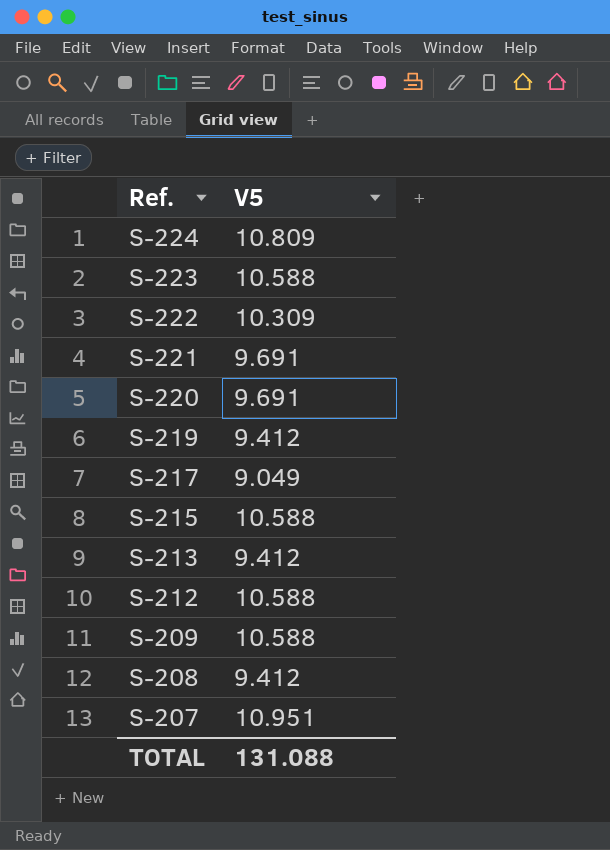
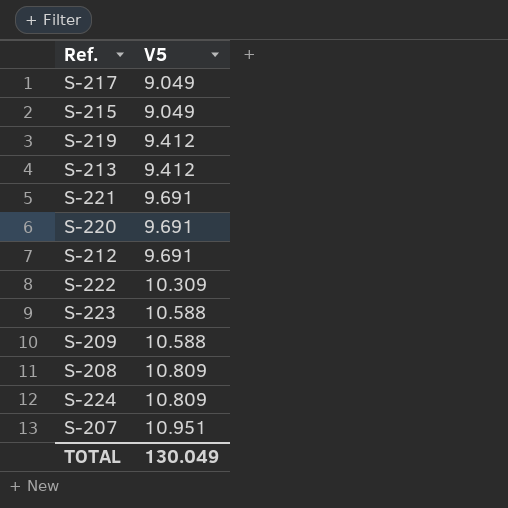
row order: Ref. descending -> V5 ascending
S-215 | V5: 10.588 -> 9.049
S-212 | V5: 10.588 -> 9.691
S-208 | V5: 9.412 -> 10.809
TOTAL | V5: 131.088 -> 130.049

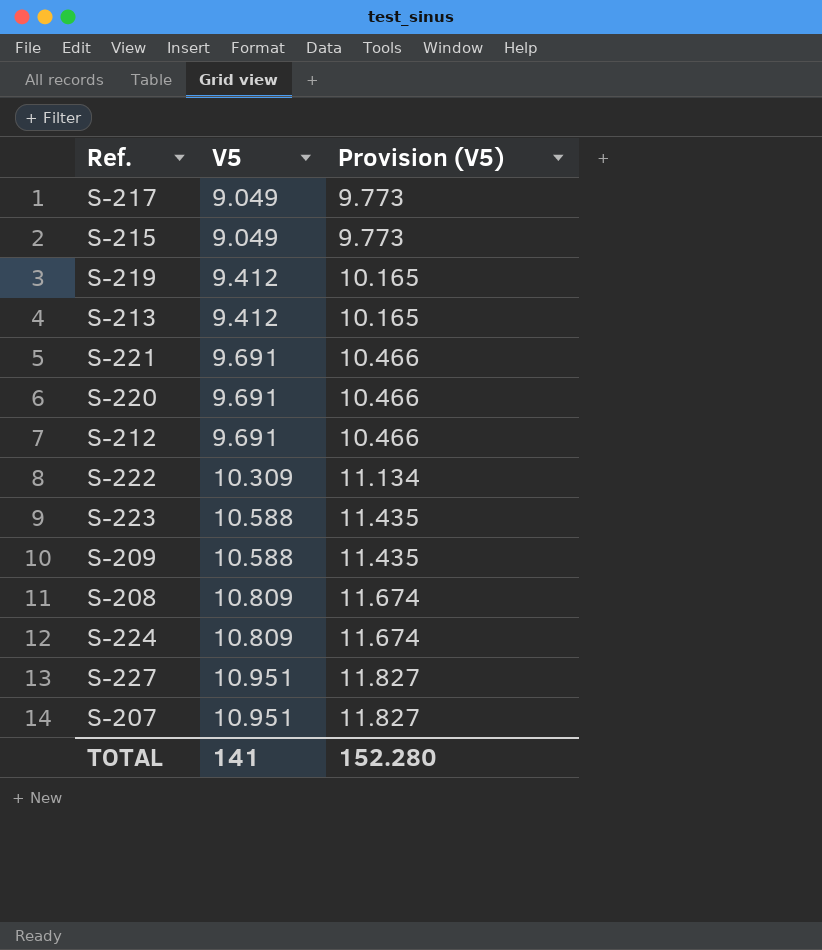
column Provision (V5) | formula: none -> [V5] * 1.08
row S-227: none -> 10.951 | 11.827
TOTAL | V5: 130.049 -> 141

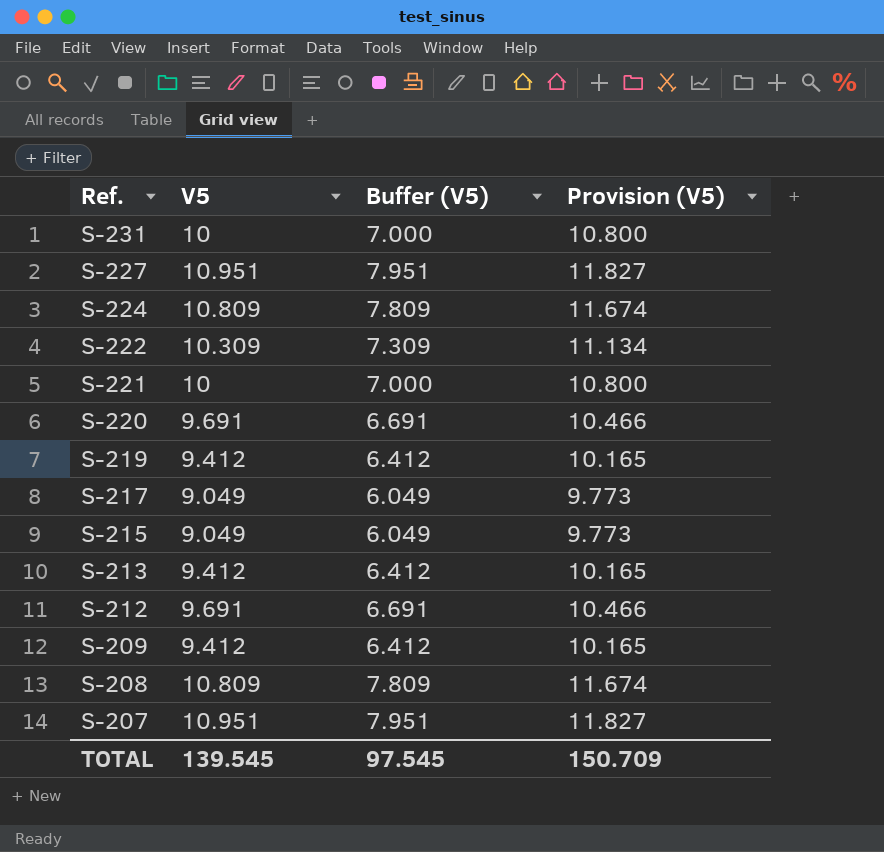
row order: V5 ascending -> Ref. descending
column Buffer (V5) | formula: none -> [V5] - 3
row S-223: 10.588 | 11.435 -> none
row S-231: none -> 10 | 7.000 | 10.800
S-221 | V5: 9.691 -> 10
S-221 | Provision (V5): 10.466 -> 10.800
S-209 | V5: 10.588 -> 9.412
S-209 | Provision (V5): 11.435 -> 10.165
TOTAL | V5: 141 -> 139.545
TOTAL | Provision (V5): 152.280 -> 150.709

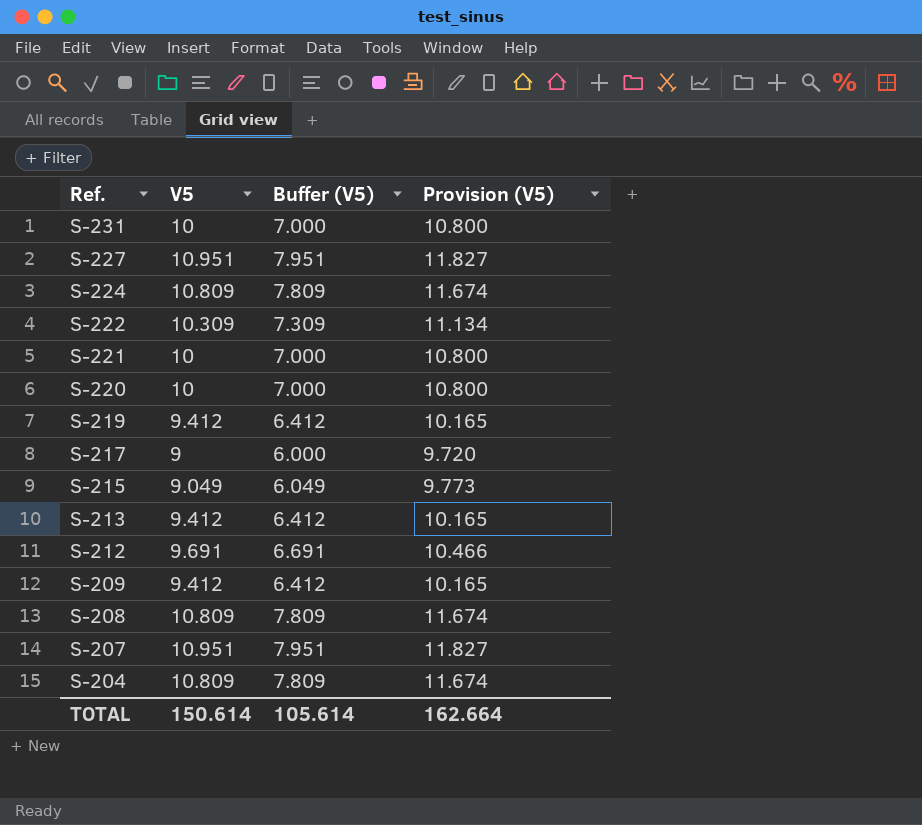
S-220 | V5: 9.691 -> 10
S-220 | Buffer (V5): 6.691 -> 7.000
S-220 | Provision (V5): 10.466 -> 10.800
S-217 | V5: 9.049 -> 9
S-217 | Buffer (V5): 6.049 -> 6.000
S-217 | Provision (V5): 9.773 -> 9.720
row S-204: none -> 10.809 | 7.809 | 11.674
TOTAL | V5: 139.545 -> 150.614
TOTAL | Buffer (V5): 97.545 -> 105.614
TOTAL | Provision (V5): 150.709 -> 162.664

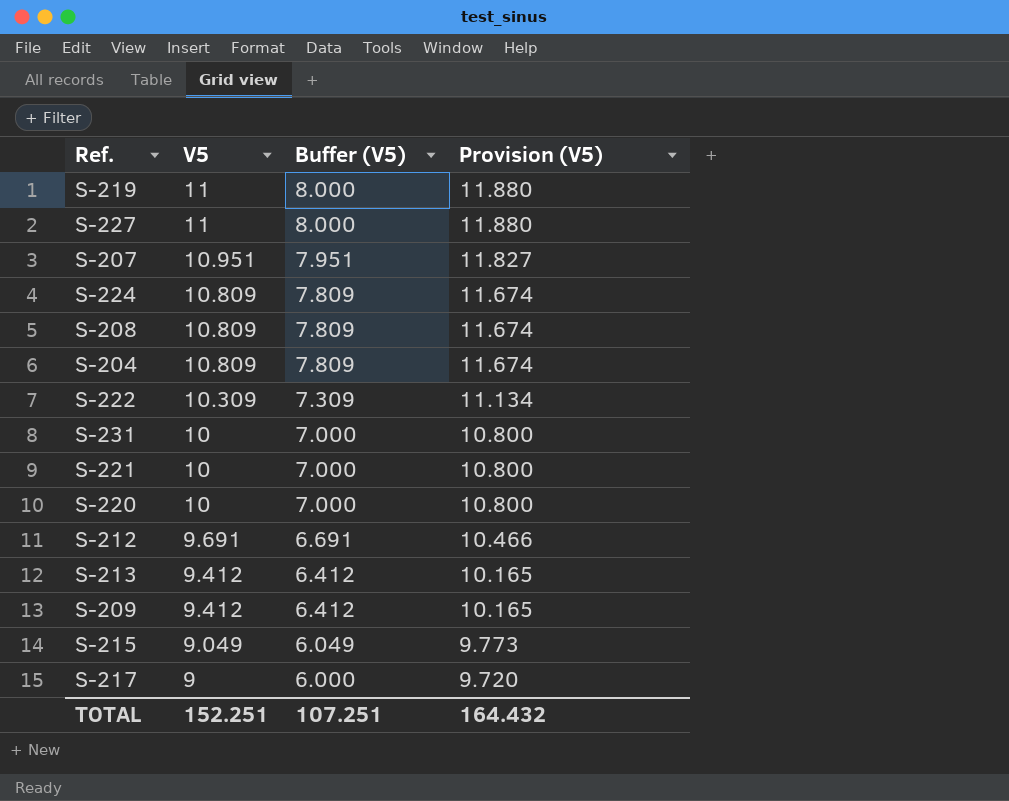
row order: Ref. descending -> V5 descending
S-219 | V5: 9.412 -> 11
S-219 | Buffer (V5): 6.412 -> 8.000
S-219 | Provision (V5): 10.165 -> 11.880
S-227 | V5: 10.951 -> 11
S-227 | Buffer (V5): 7.951 -> 8.000
S-227 | Provision (V5): 11.827 -> 11.880
TOTAL | V5: 150.614 -> 152.251
TOTAL | Buffer (V5): 105.614 -> 107.251
TOTAL | Provision (V5): 162.664 -> 164.432

